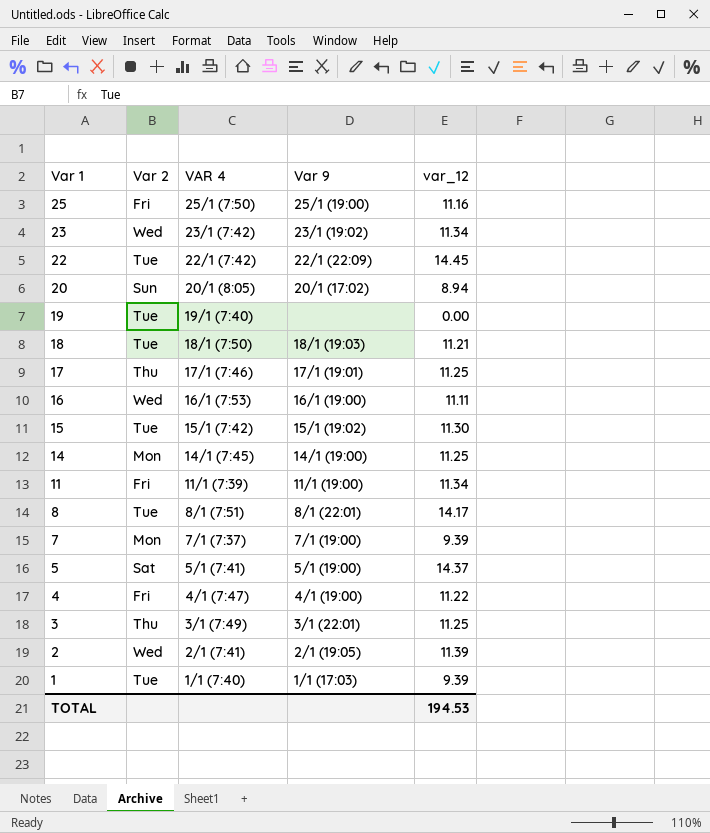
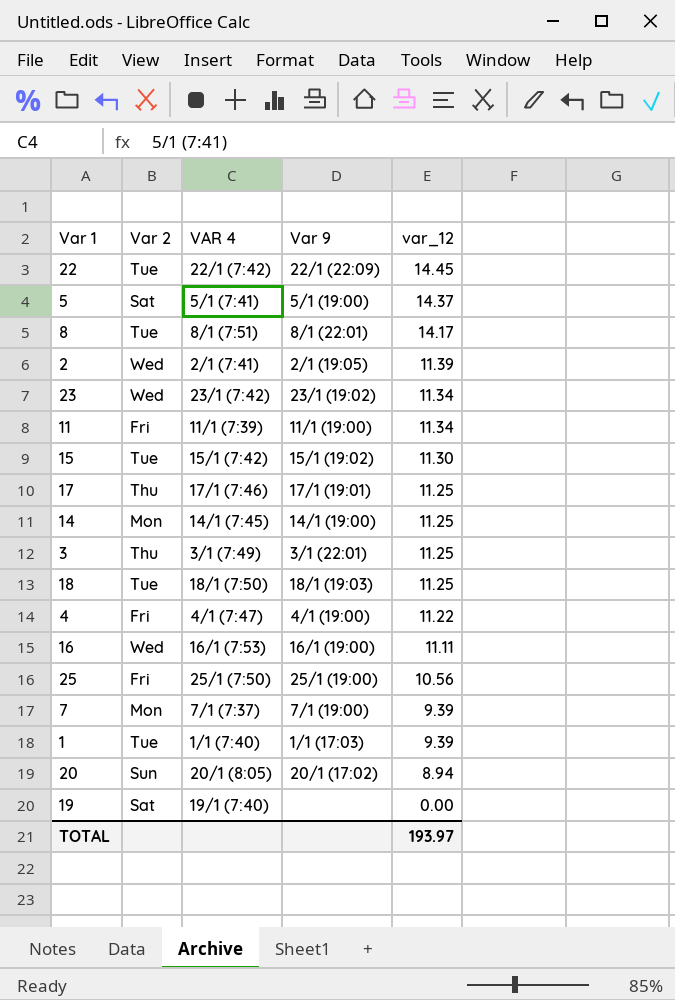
row order: Var 1 descending -> var_12 descending
18 | var_12: 11.21 -> 11.25
25 | var_12: 11.16 -> 10.56
19 | Var 2: Tue -> Sat
TOTAL | var_12: 194.53 -> 193.97

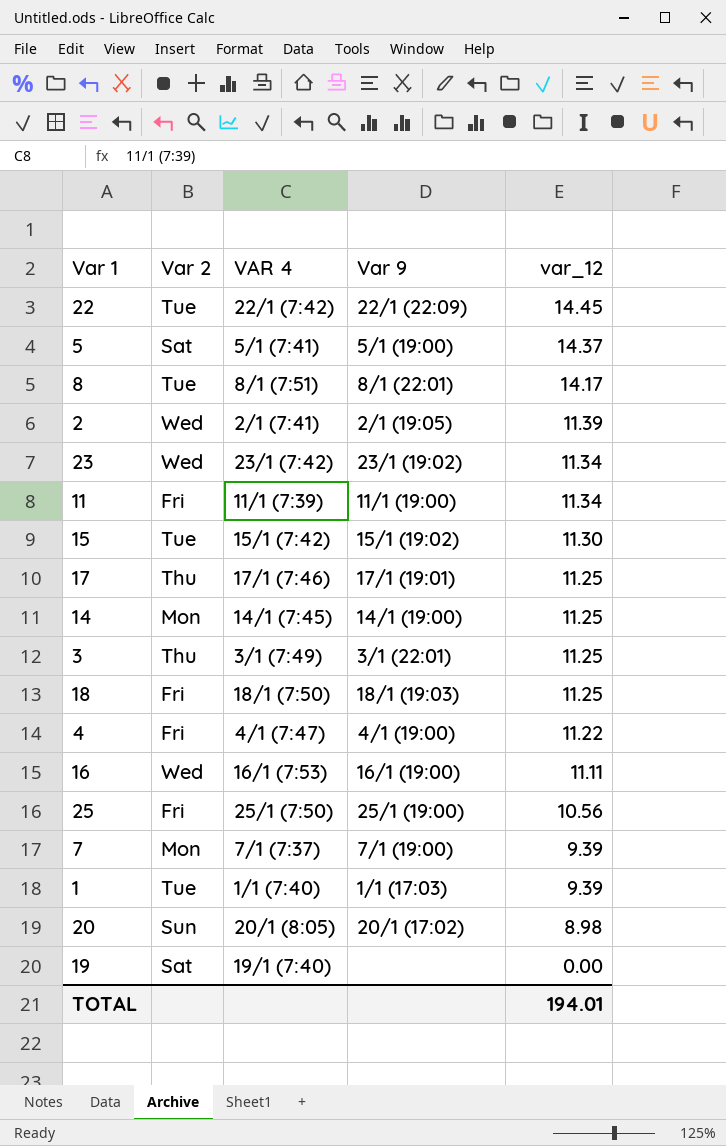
18 | Var 2: Tue -> Fri
20 | var_12: 8.94 -> 8.98
TOTAL | var_12: 193.97 -> 194.01

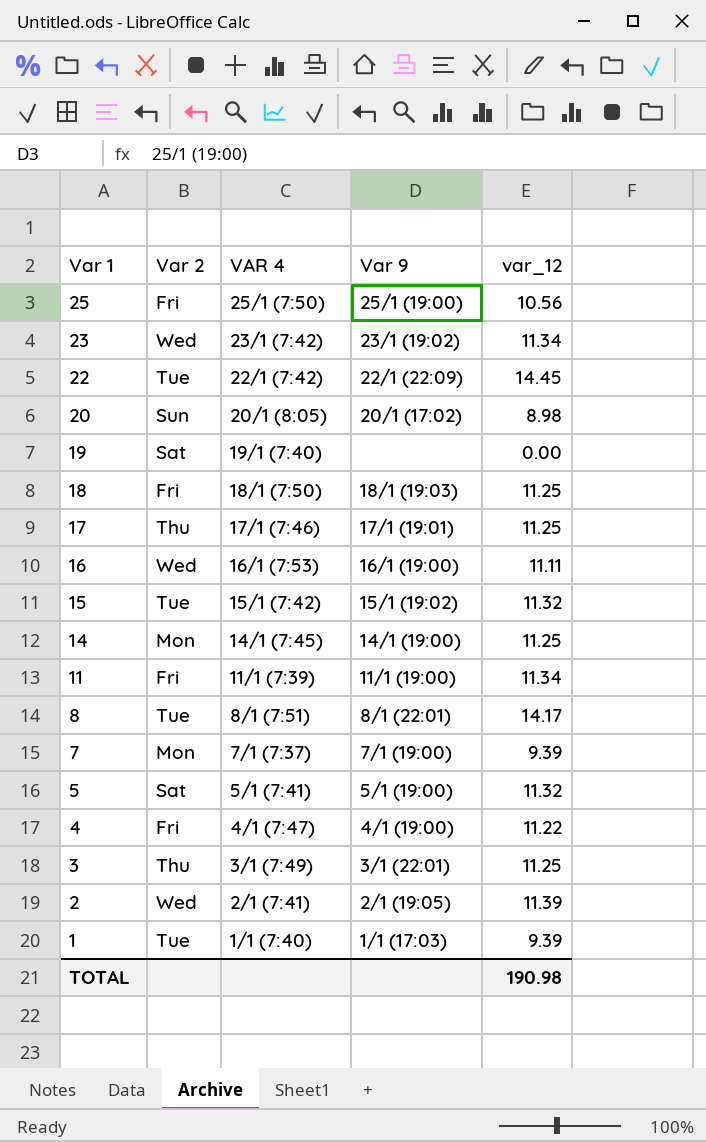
row order: var_12 descending -> Var 1 descending
15 | var_12: 11.30 -> 11.32
5 | var_12: 14.37 -> 11.32
TOTAL | var_12: 194.01 -> 190.98

